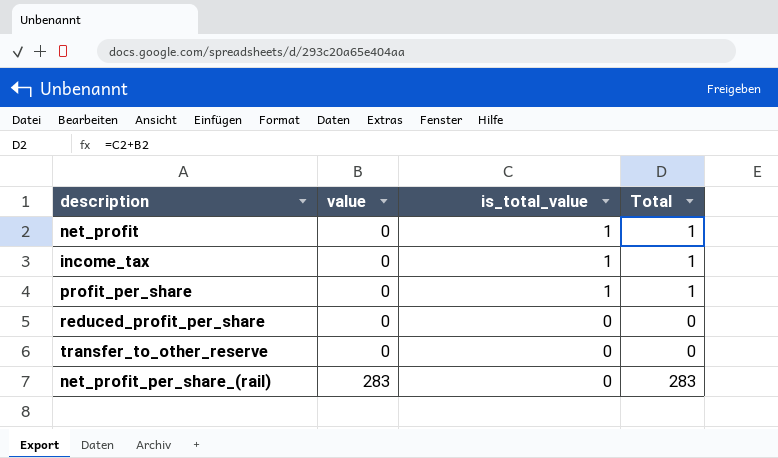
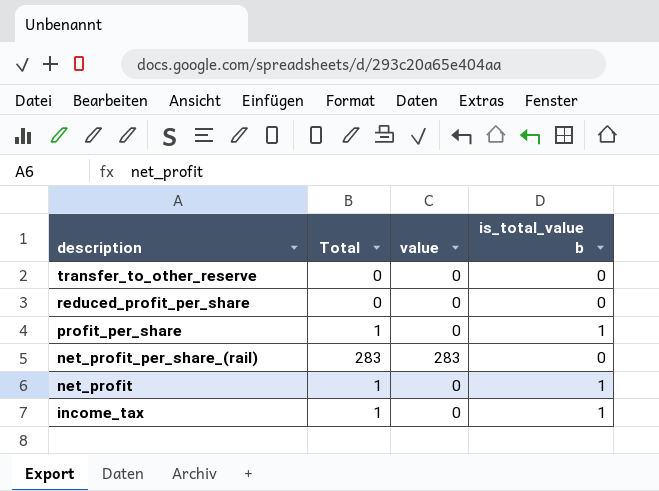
row order: value ascending -> description descending
column Total | position: 4 -> 2
column name: is_total_value -> is_total_value b

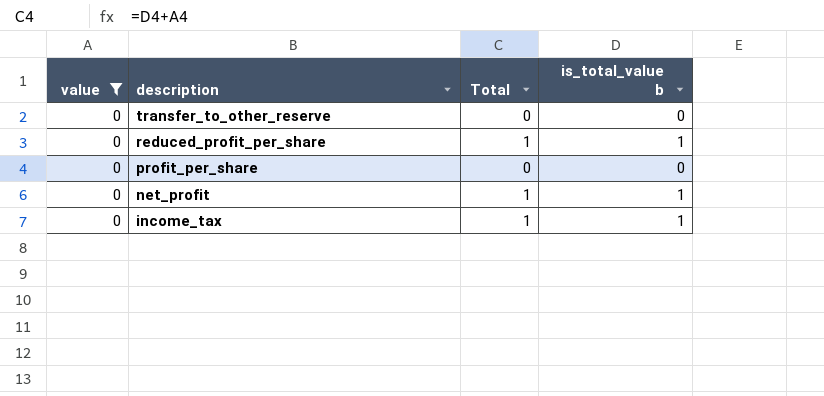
filter: none -> value = 0
column value | position: 3 -> 1
reduced_profit_per_share | Total: 0 -> 1
reduced_profit_per_share | is_total_value b: 0 -> 1
profit_per_share | Total: 1 -> 0
profit_per_share | is_total_value b: 1 -> 0

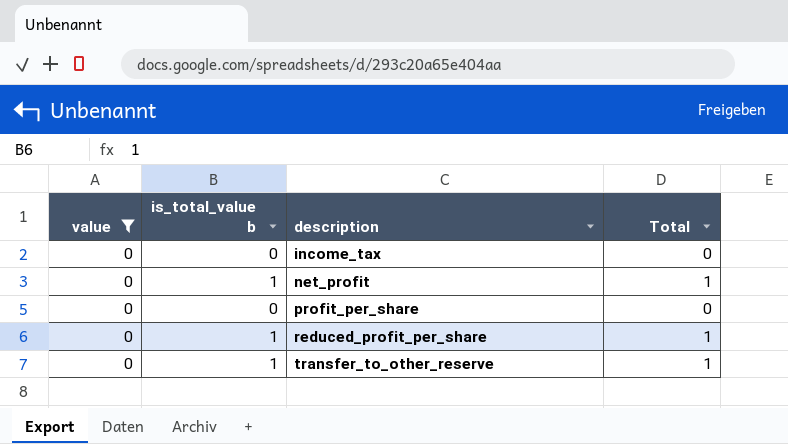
row order: description descending -> description ascending
column is_total_value b | position: 4 -> 2
income_tax | is_total_value b: 1 -> 0
income_tax | Total: 1 -> 0
transfer_to_other_reserve | is_total_value b: 0 -> 1
transfer_to_other_reserve | Total: 0 -> 1

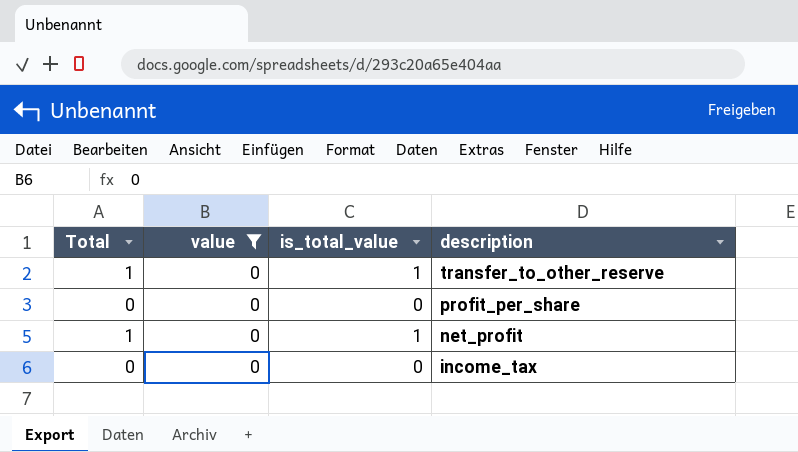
row order: description ascending -> description descending
column Total | position: 4 -> 1
column name: is_total_value b -> is_total_value
row reduced_profit_per_share: 0 | 1 | 1 -> none

